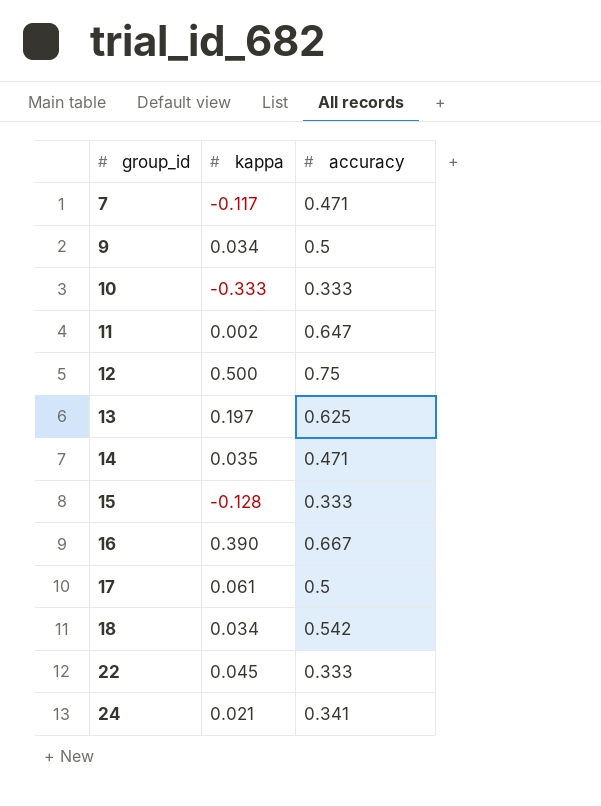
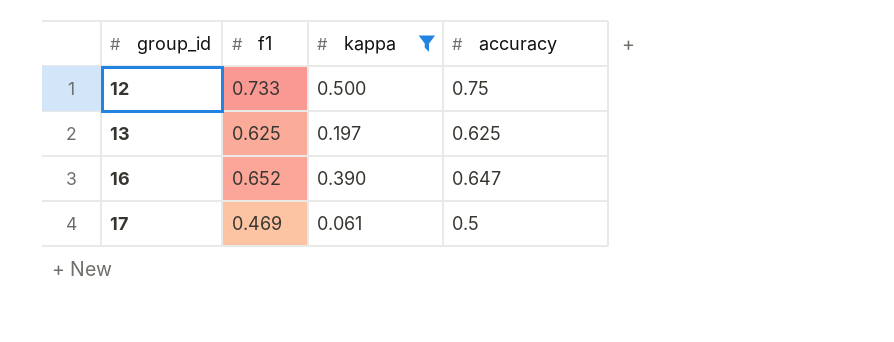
filter: none -> kappa >= 0.061
column f1 | position: none -> 2
16 | accuracy: 0.667 -> 0.647

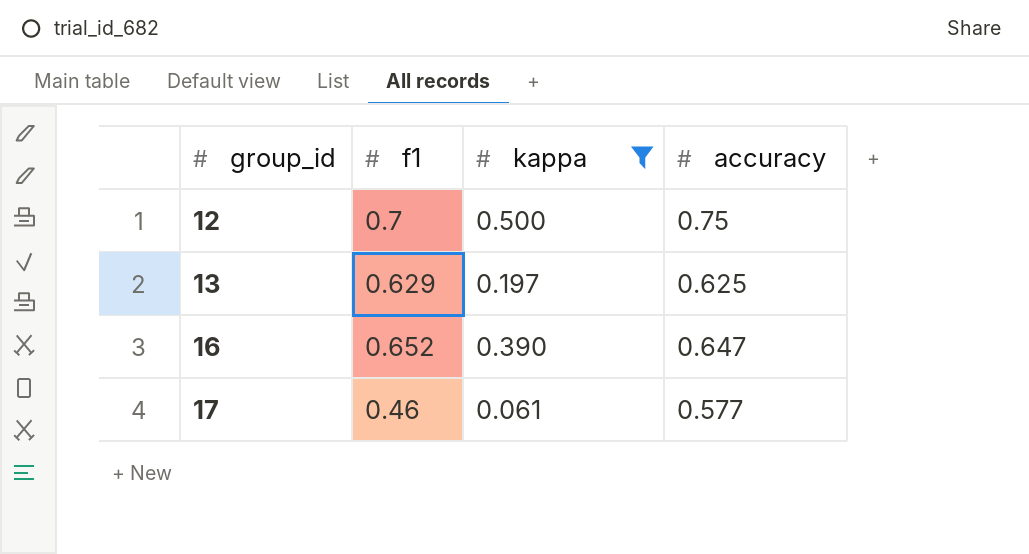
12 | f1: 0.733 -> 0.7
13 | f1: 0.625 -> 0.629
17 | f1: 0.469 -> 0.46
17 | accuracy: 0.5 -> 0.577

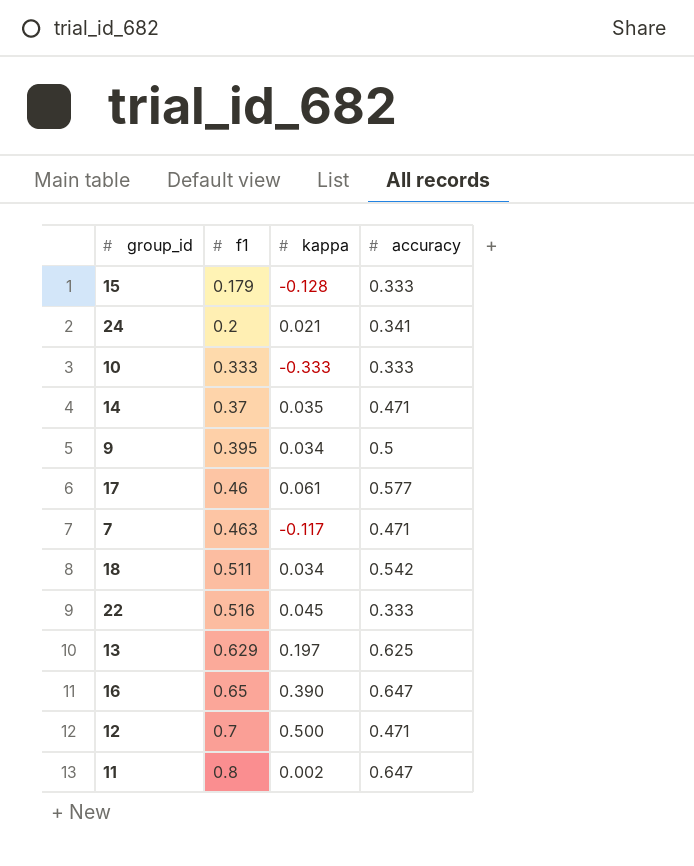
filter: kappa >= 0.061 -> none
row order: group_id ascending -> f1 ascending
16 | f1: 0.652 -> 0.65
12 | accuracy: 0.75 -> 0.471

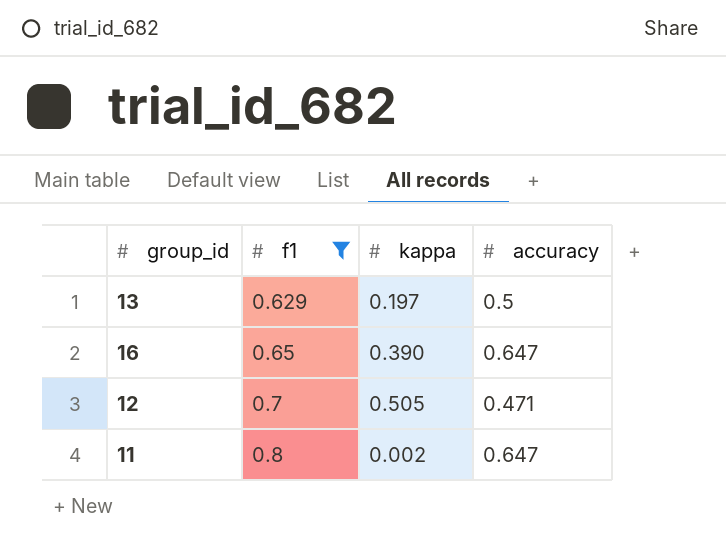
filter: none -> f1 >= 0.629
13 | accuracy: 0.625 -> 0.5
12 | kappa: 0.500 -> 0.505

